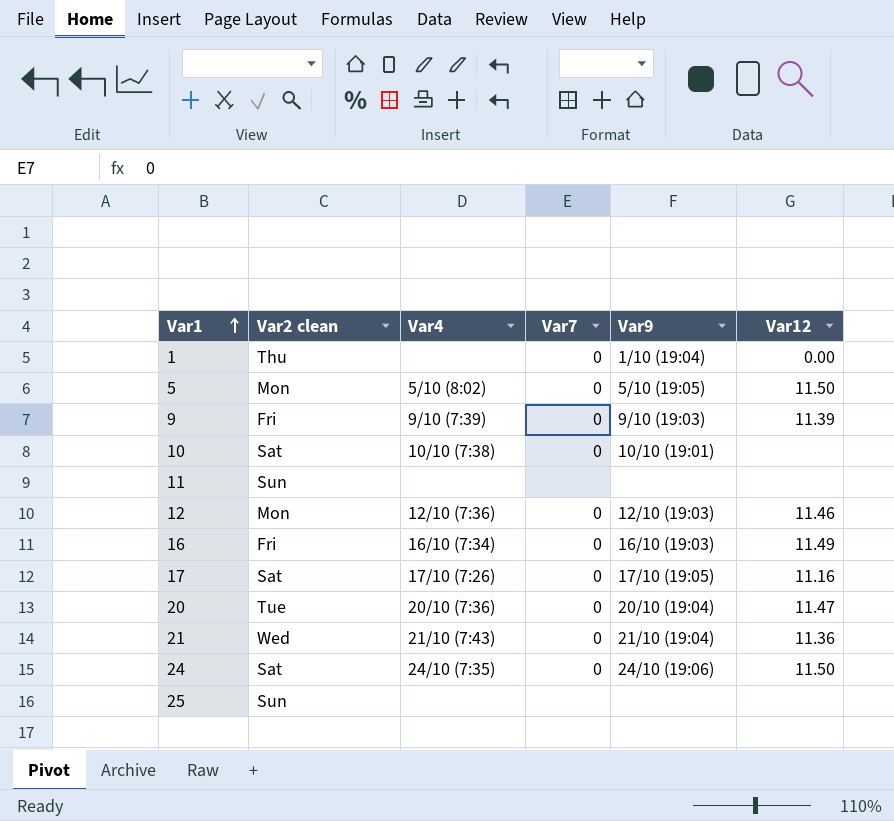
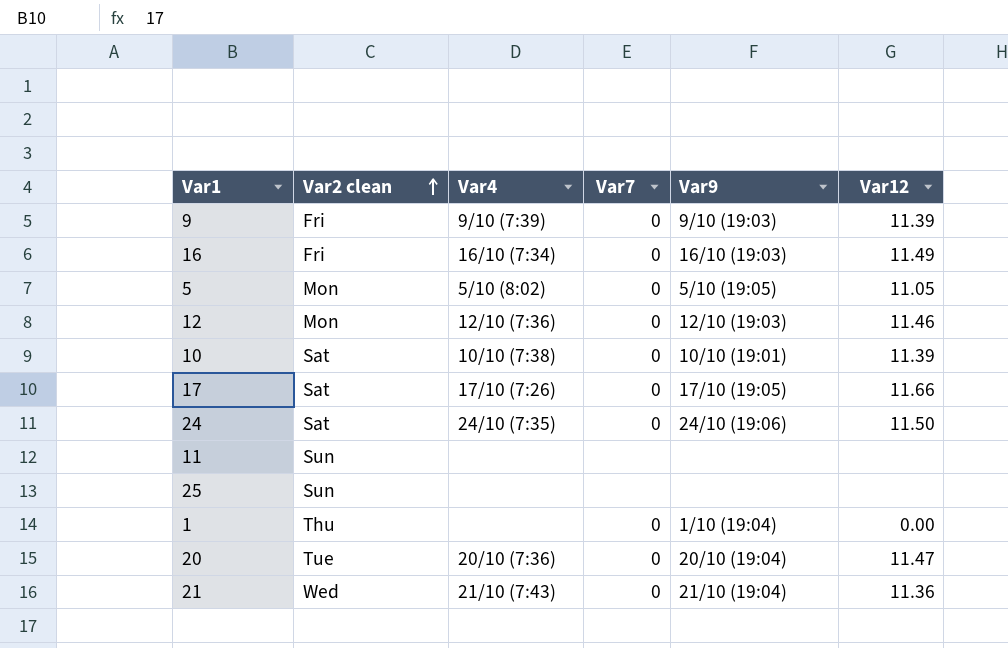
row order: Var1 ascending -> Var2 clean ascending
5 | Var12: 11.50 -> 11.05
10 | Var12: none -> 11.39
17 | Var12: 11.16 -> 11.66

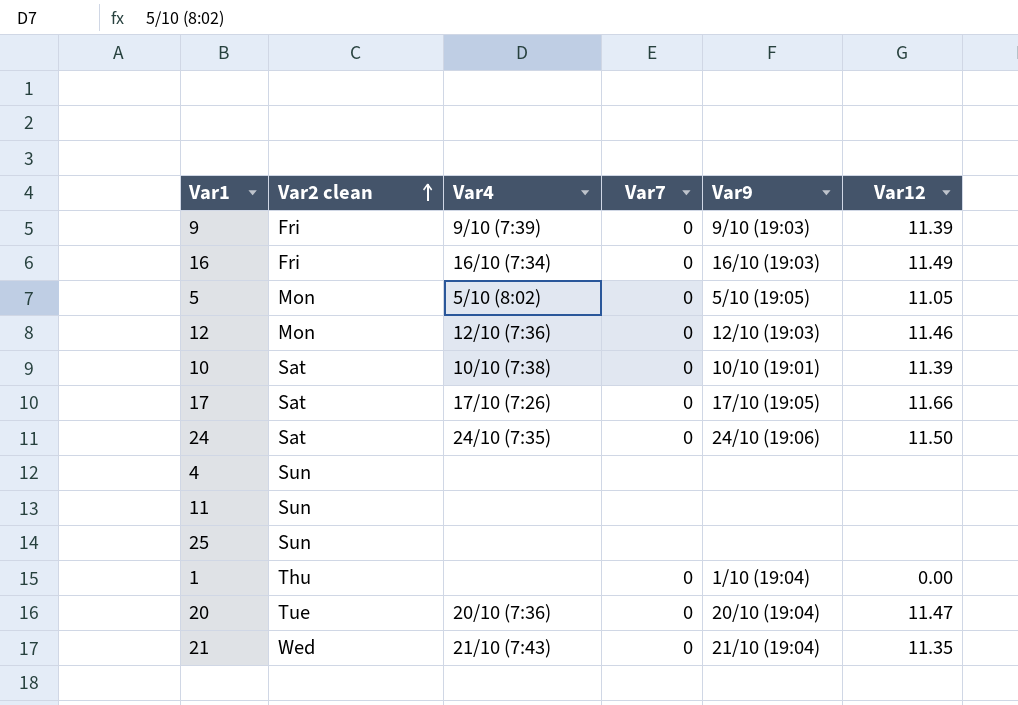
row 4: none -> Sun | none | none | none | none
21 | Var12: 11.36 -> 11.35

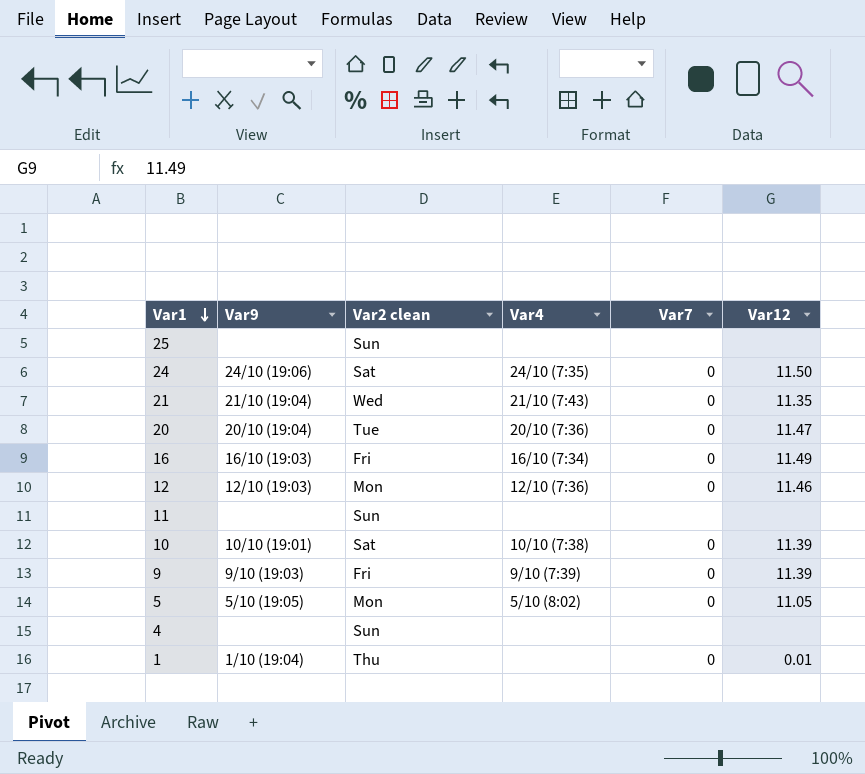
row order: Var2 clean ascending -> Var1 descending
column Var9 | position: 5 -> 2
row 17: Sat | 17/10 (7:26) | 0 | 17/10 (19:05) | 11.66 -> none
1 | Var12: 0.00 -> 0.01

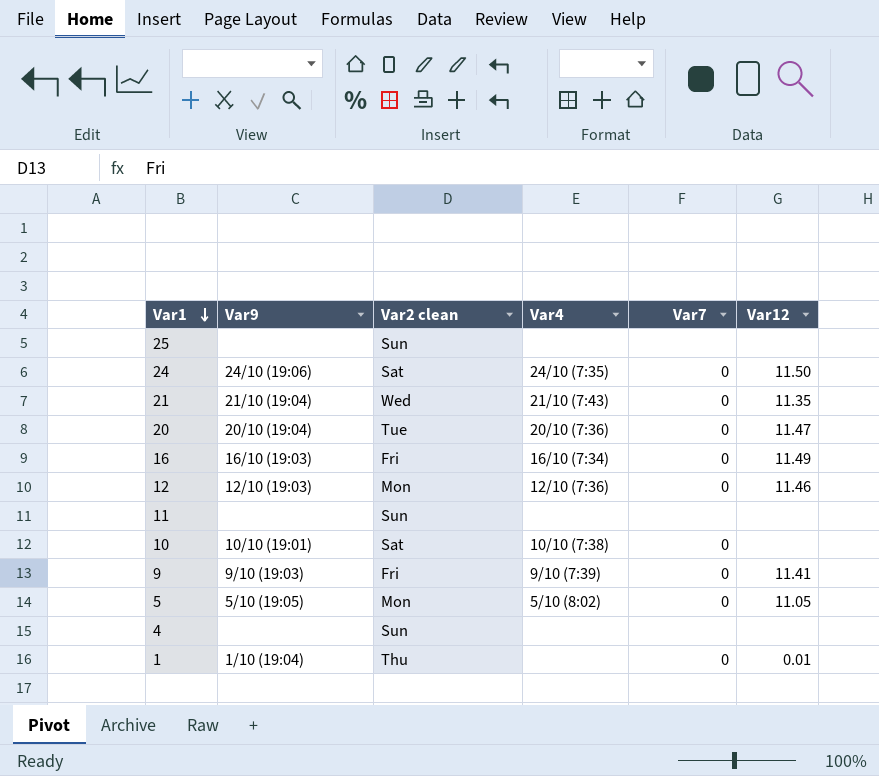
10 | Var12: 11.39 -> none
9 | Var12: 11.39 -> 11.41

